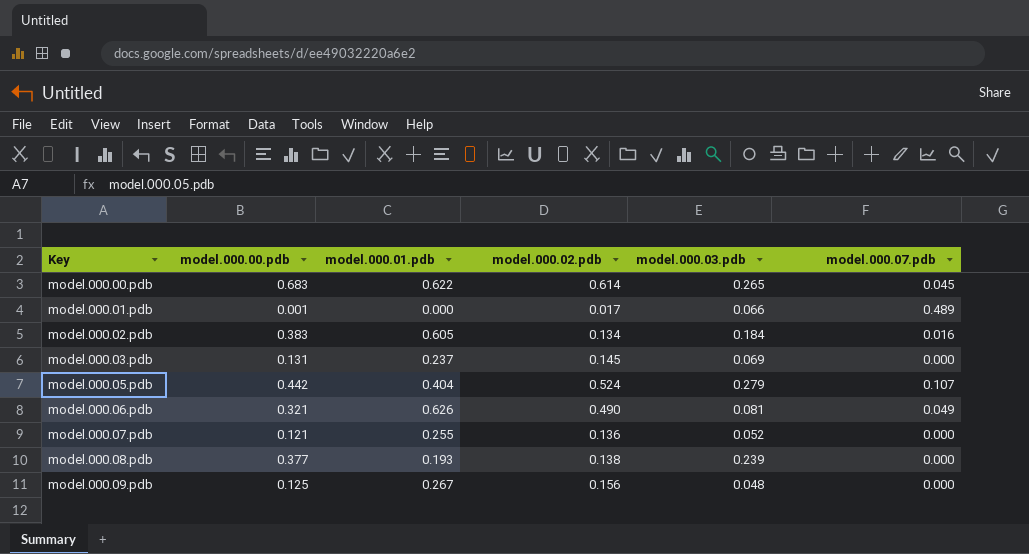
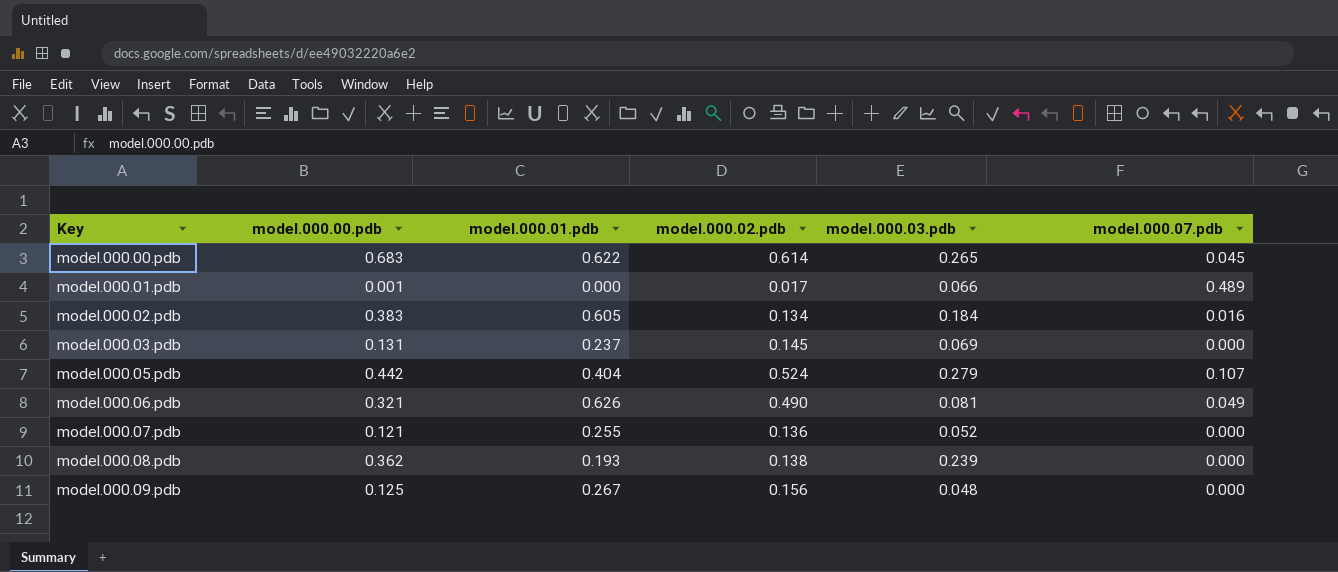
model.000.08.pdb | model.000.00.pdb: 0.377 -> 0.362

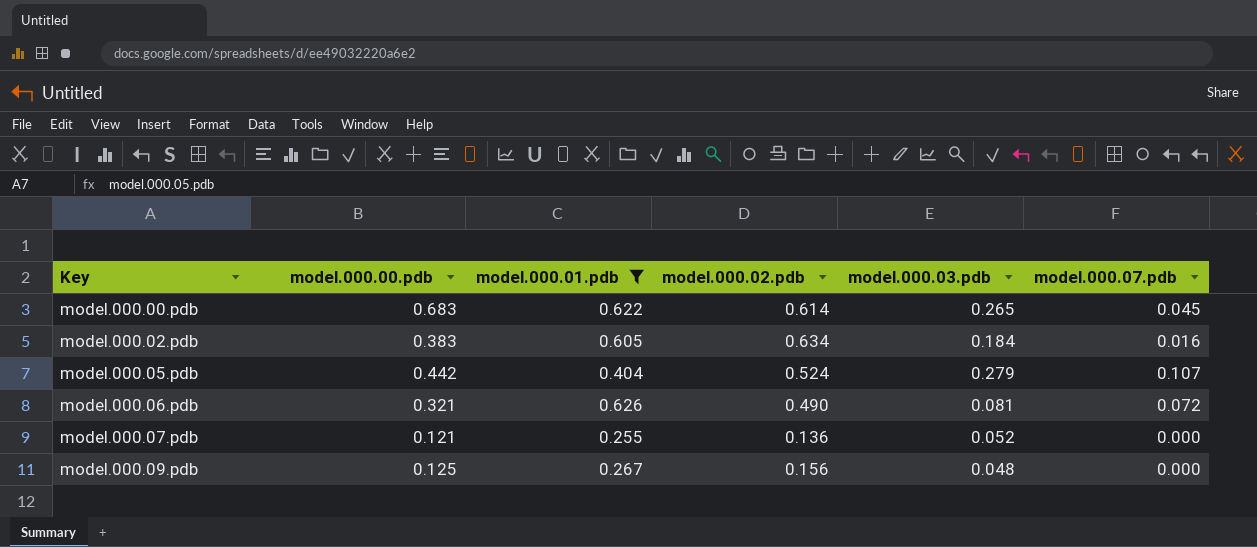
filter: none -> model.000.01.pdb >= 0.255
model.000.02.pdb | model.000.02.pdb: 0.134 -> 0.634
model.000.06.pdb | model.000.07.pdb: 0.049 -> 0.072

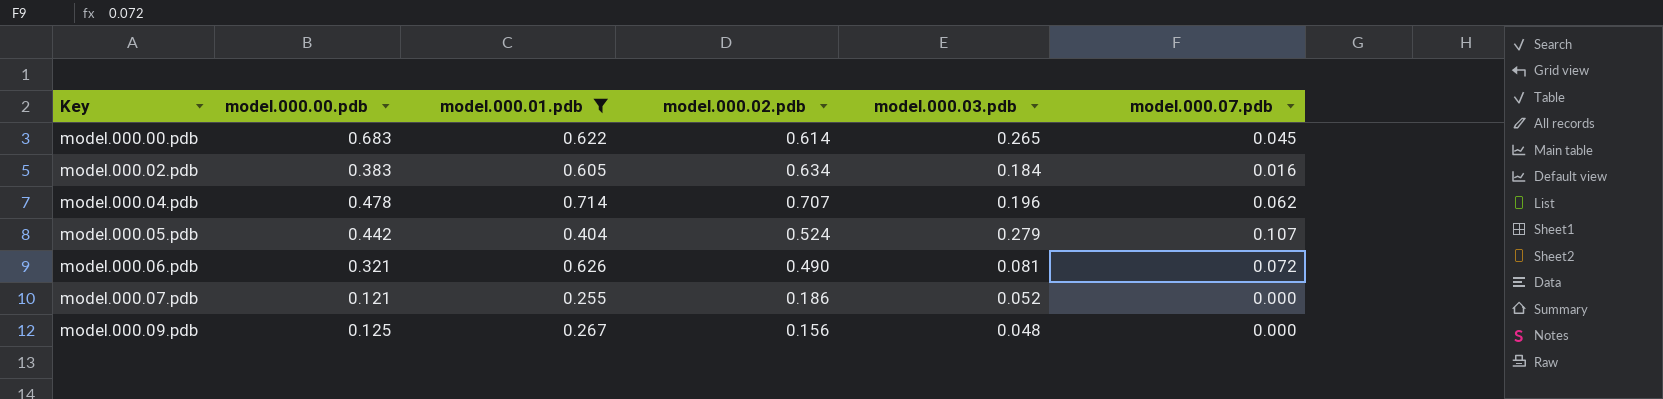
row model.000.04.pdb: none -> 0.478 | 0.714 | 0.707 | 0.196 | 0.062
model.000.07.pdb | model.000.02.pdb: 0.136 -> 0.186

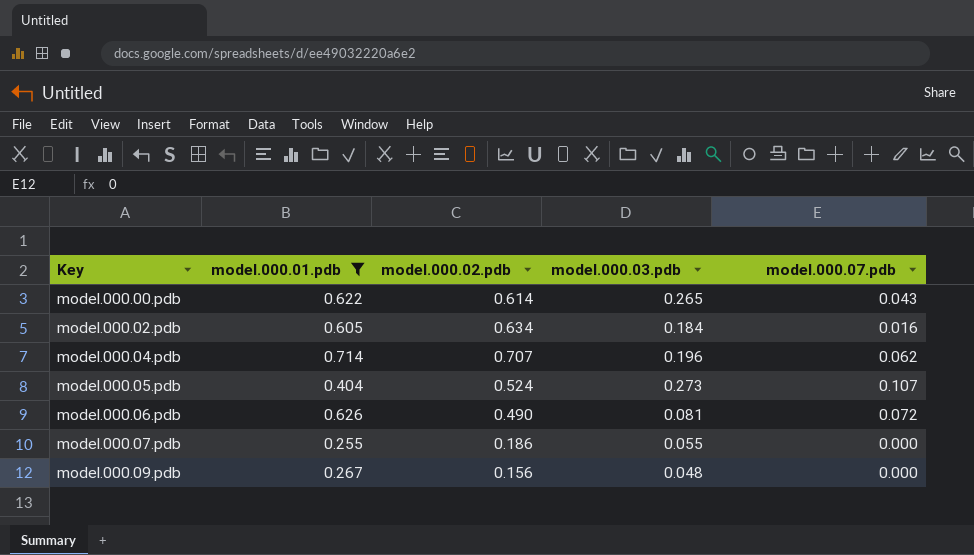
column model.000.00.pdb | position: 2 -> none
model.000.00.pdb | model.000.07.pdb: 0.045 -> 0.043
model.000.05.pdb | model.000.03.pdb: 0.279 -> 0.273
model.000.07.pdb | model.000.03.pdb: 0.052 -> 0.055

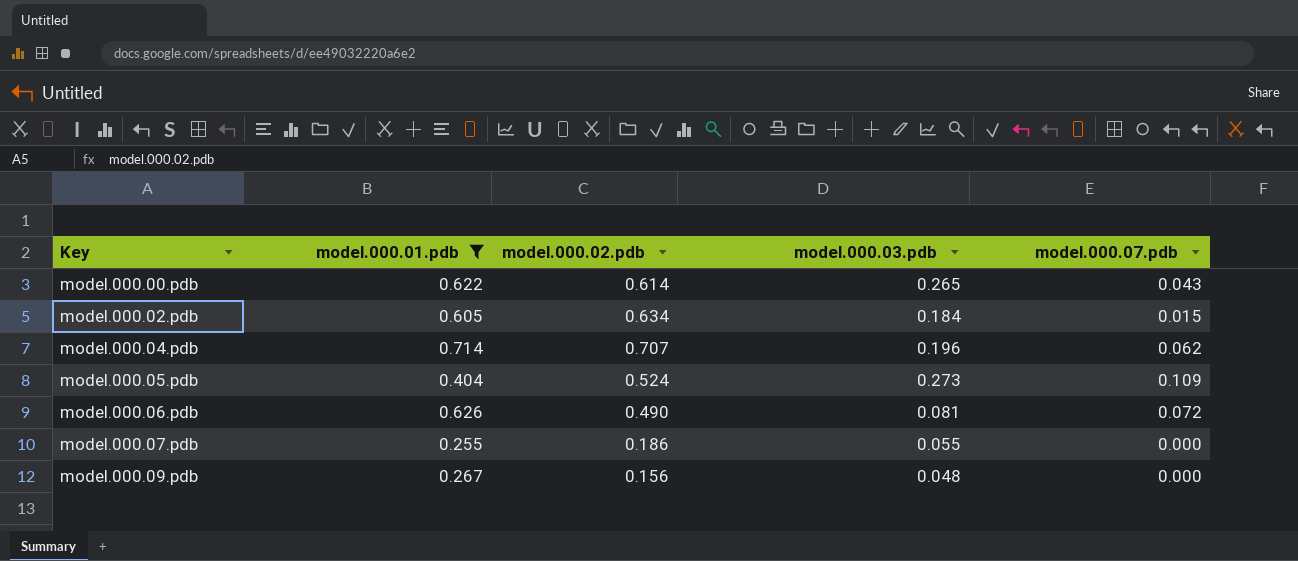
model.000.02.pdb | model.000.07.pdb: 0.016 -> 0.015
model.000.05.pdb | model.000.07.pdb: 0.107 -> 0.109

